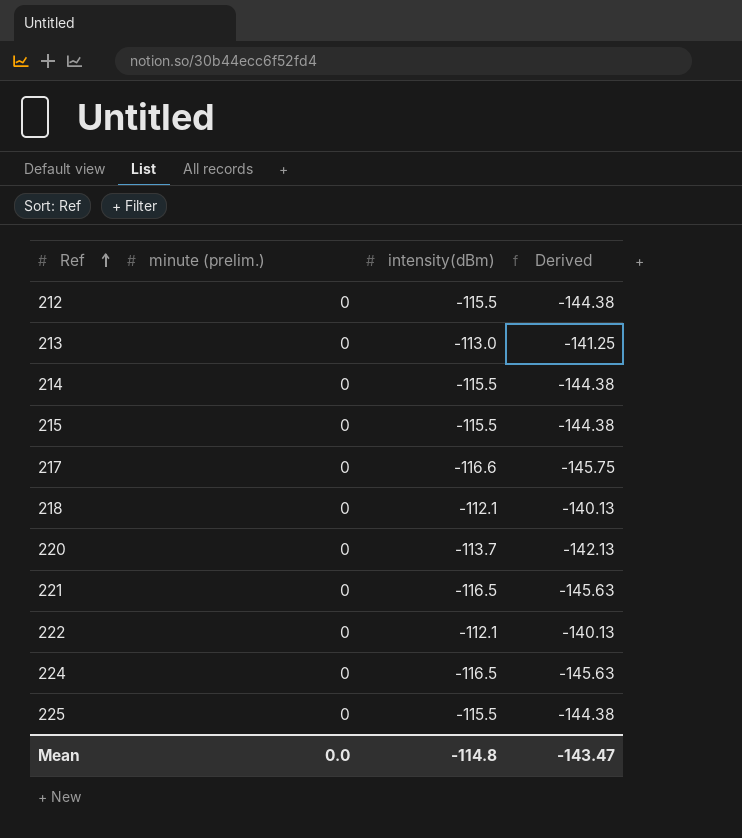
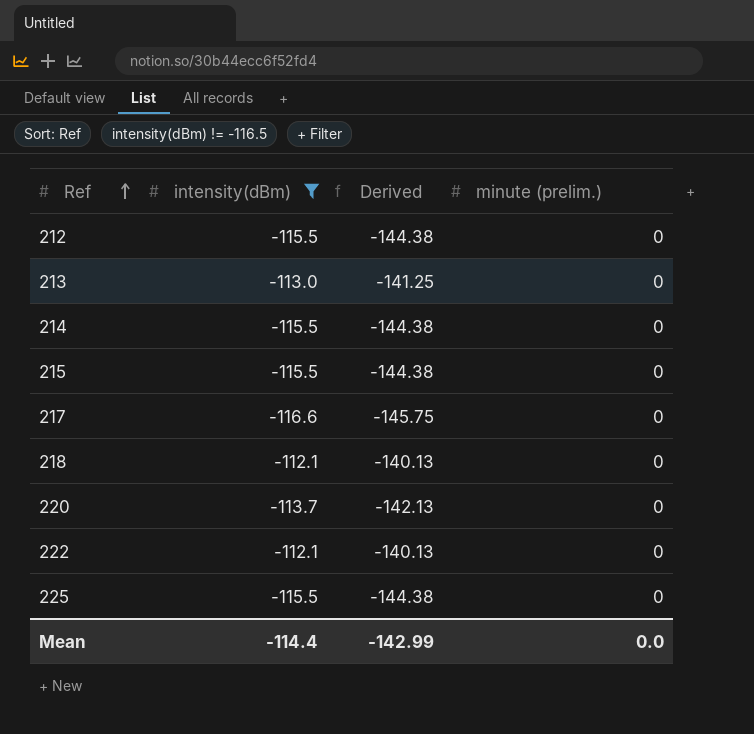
filter: none -> intensity(dBm) != -116.5
column minute (prelim.) | position: 2 -> 4
Mean | intensity(dBm): -114.8 -> -114.4
Mean | Derived: -143.47 -> -142.99

